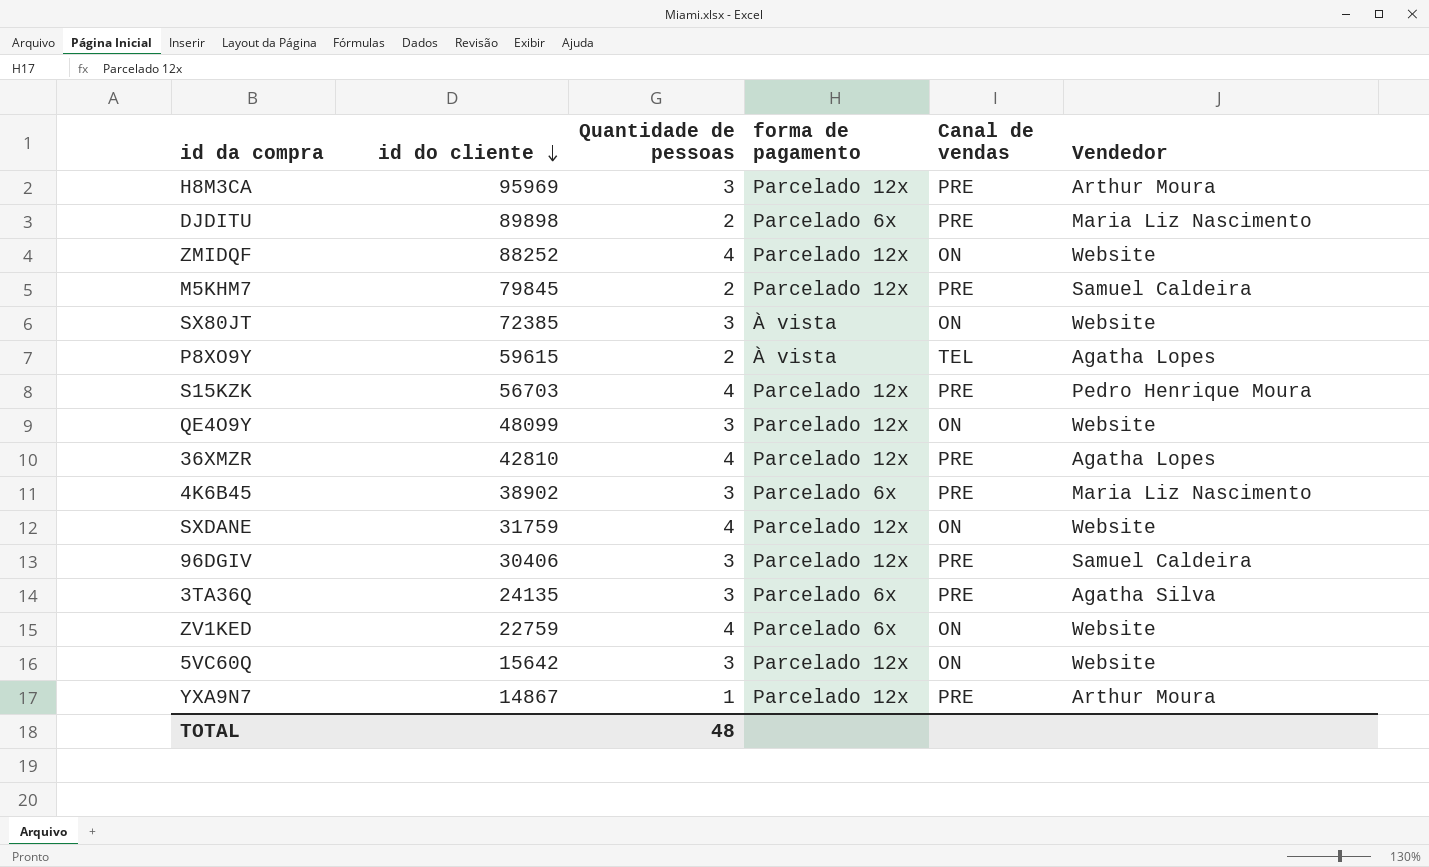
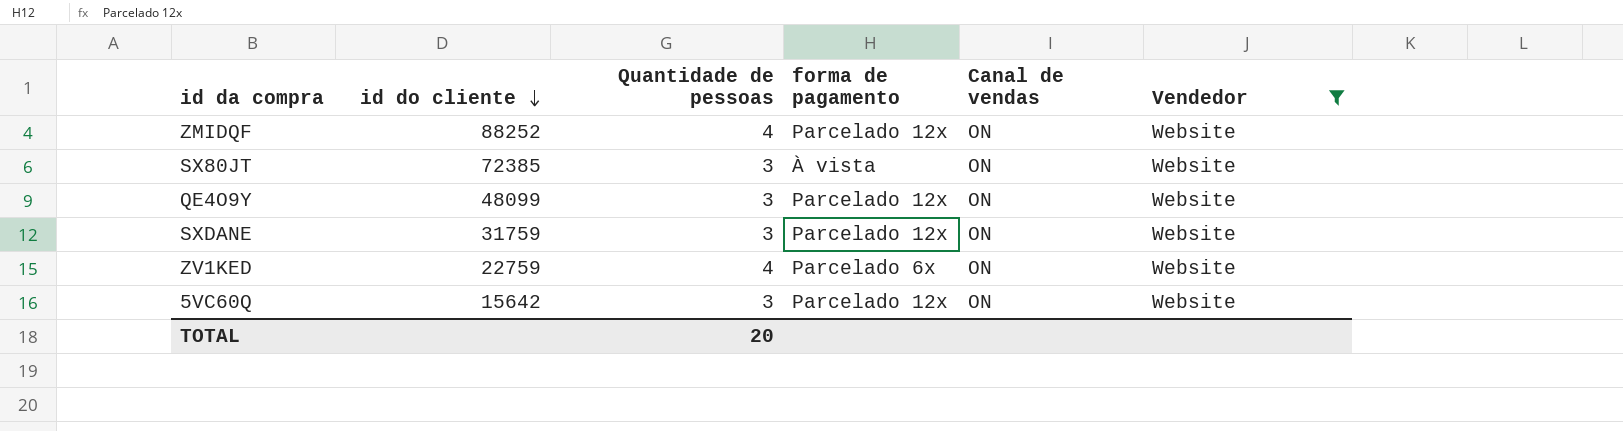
filter: none -> Vendedor = Website
SXDANE | Quantidade de pessoas: 4 -> 3
TOTAL | Quantidade de pessoas: 48 -> 20

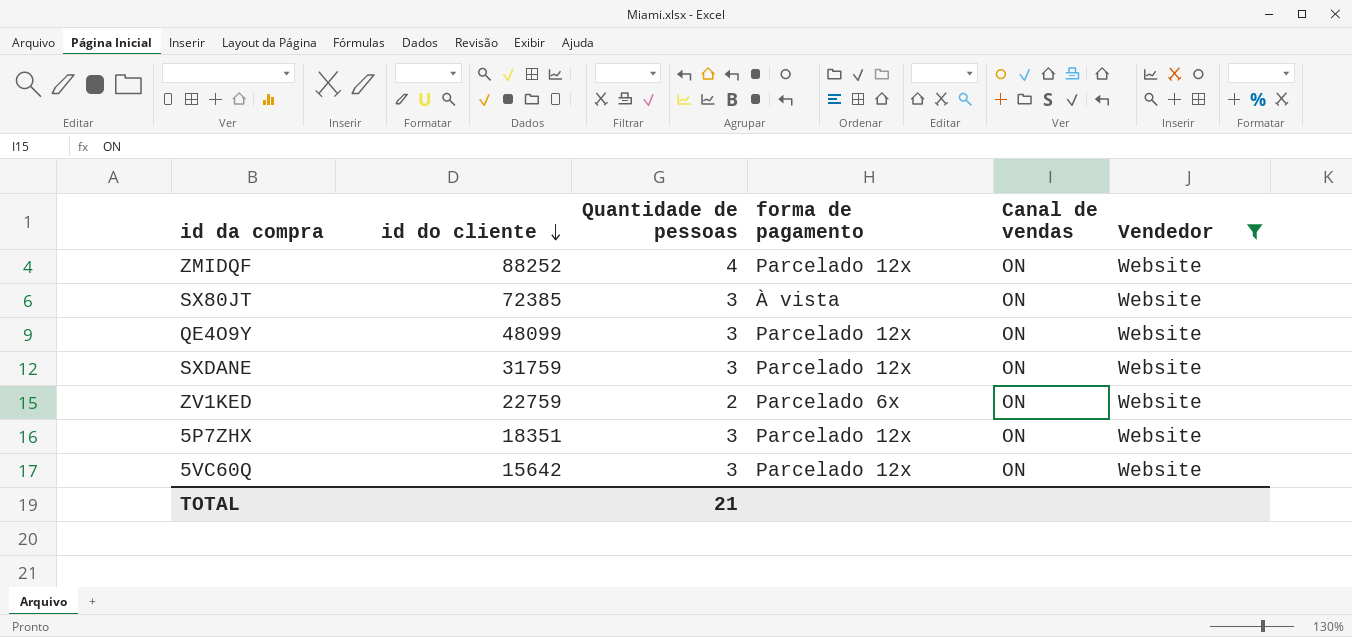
ZV1KED | Quantidade de pessoas: 4 -> 2
row 5P7ZHX: none -> 18351 | 3 | Parcelado 12x | ON | Website
TOTAL | Quantidade de pessoas: 20 -> 21

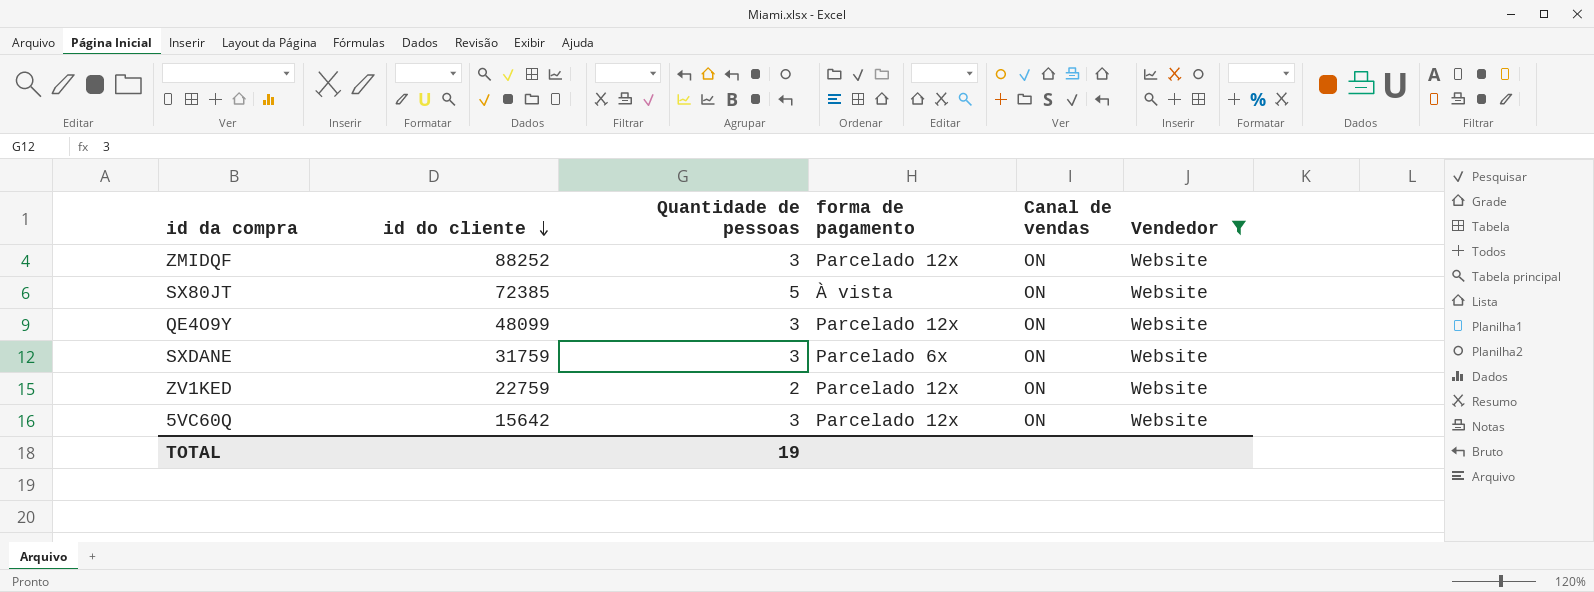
row 5P7ZHX: 18351 | 3 | Parcelado 12x | ON | Website -> none
ZMIDQF | Quantidade de pessoas: 4 -> 3
SX80JT | Quantidade de pessoas: 3 -> 5
SXDANE | forma de pagamento: Parcelado 12x -> Parcelado 6x
ZV1KED | forma de pagamento: Parcelado 6x -> Parcelado 12x
TOTAL | Quantidade de pessoas: 21 -> 19

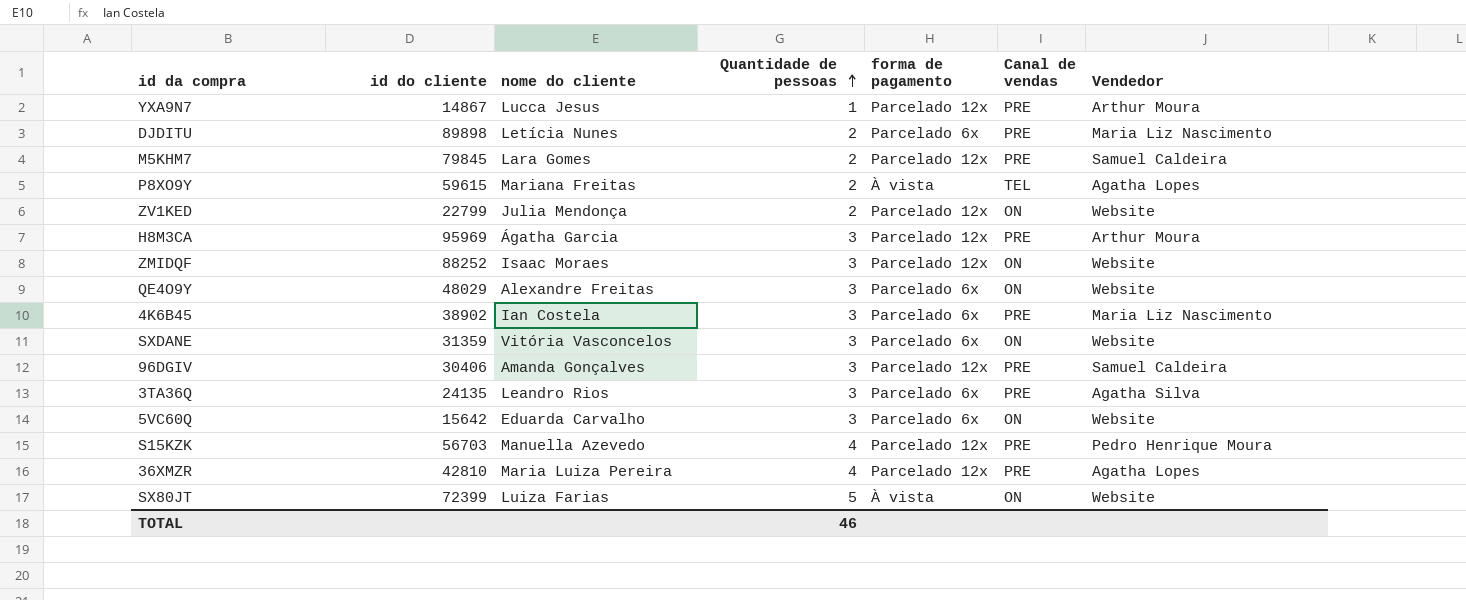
filter: Vendedor = Website -> none
row order: id do cliente descending -> Quantidade de pessoas ascending
column nome do cliente | position: none -> 3
ZV1KED | id do cliente: 22759 -> 22799
QE4O9Y | id do cliente: 48099 -> 48029
QE4O9Y | forma de pagamento: Parcelado 12x -> Parcelado 6x
SXDANE | id do cliente: 31759 -> 31359
5VC60Q | forma de pagamento: Parcelado 12x -> Parcelado 6x
SX80JT | id do cliente: 72385 -> 72399
TOTAL | Quantidade de pessoas: 19 -> 46

